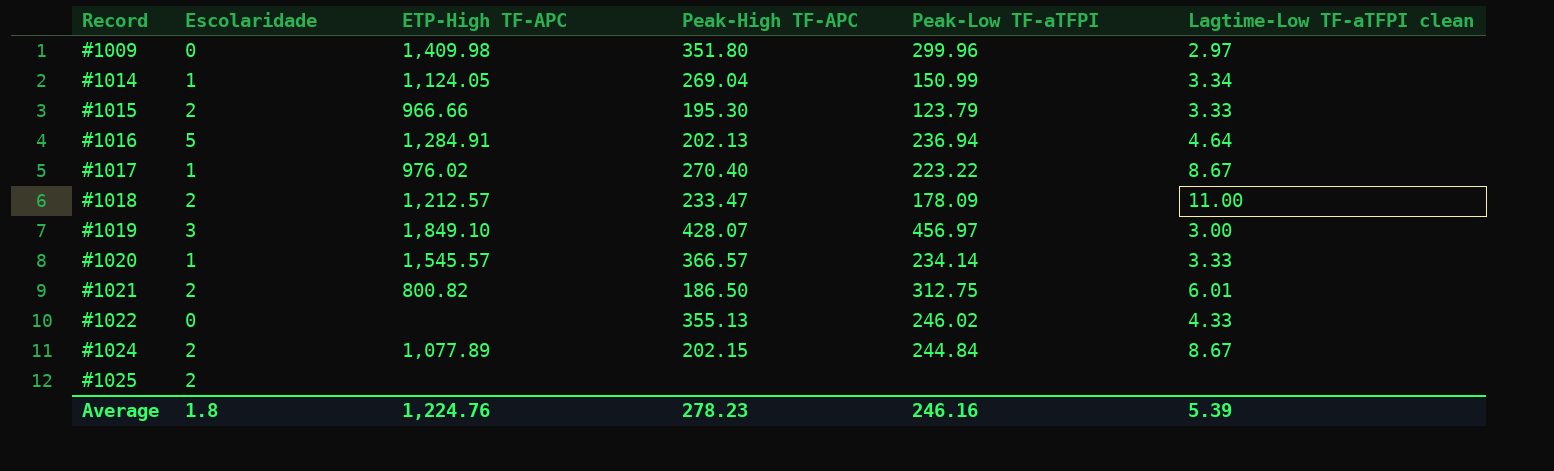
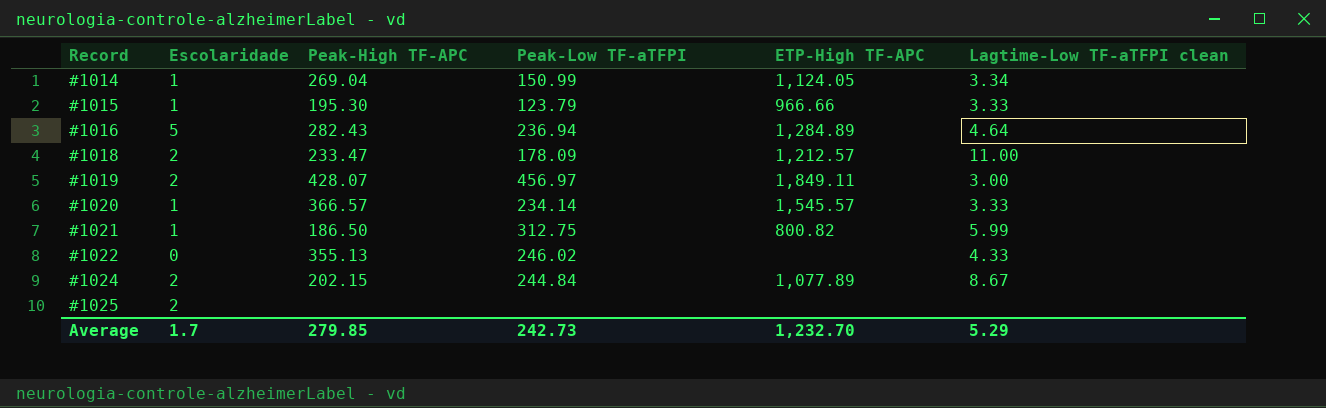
column ETP-High TF-APC | position: 3 -> 5
row #1009: 0 | 1,409.98 | 351.80 | 299.96 | 2.97 -> none
row #1017: 1 | 976.02 | 270.40 | 223.22 | 8.67 -> none
#1015 | Escolaridade: 2 -> 1
#1016 | Peak-High TF-APC: 202.13 -> 282.43
#1016 | ETP-High TF-APC: 1,284.91 -> 1,284.89
#1019 | Escolaridade: 3 -> 2
#1019 | ETP-High TF-APC: 1,849.10 -> 1,849.11
#1021 | Escolaridade: 2 -> 1
#1021 | Lagtime-Low TF-aTFPI clean: 6.01 -> 5.99
Average | Escolaridade: 1.8 -> 1.7
Average | Peak-High TF-APC: 278.23 -> 279.85
Average | Peak-Low TF-aTFPI: 246.16 -> 242.73
Average | ETP-High TF-APC: 1,224.76 -> 1,232.70
Average | Lagtime-Low TF-aTFPI clean: 5.39 -> 5.29

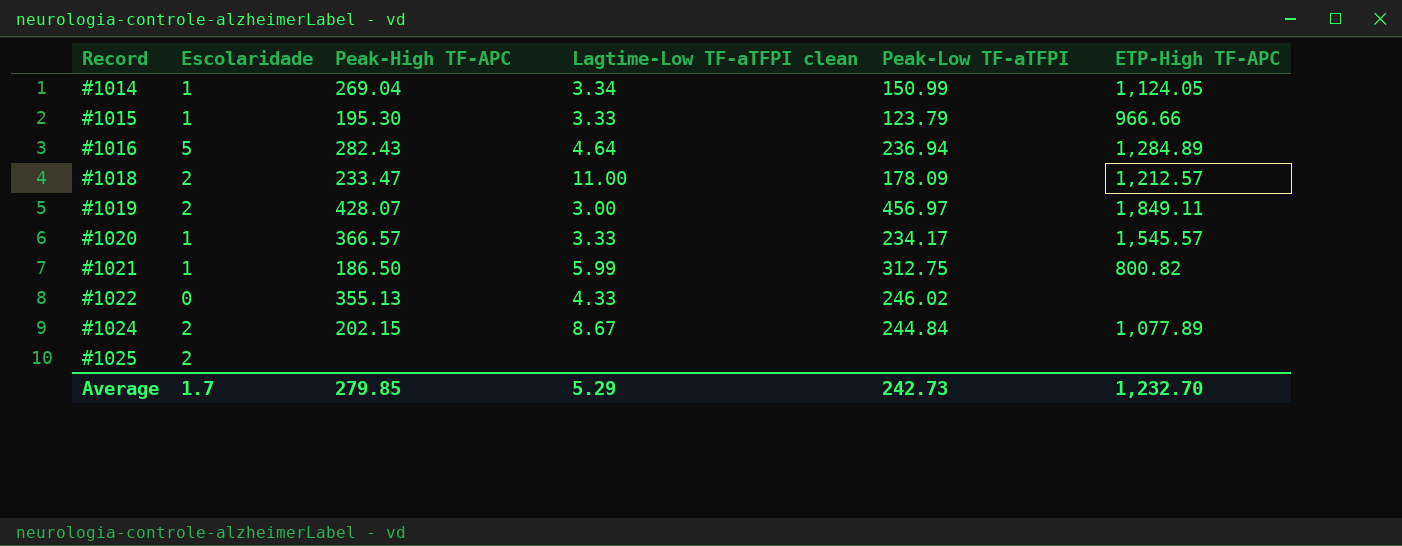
column Lagtime-Low TF-aTFPI clean | position: 6 -> 4
#1020 | Peak-Low TF-aTFPI: 234.14 -> 234.17

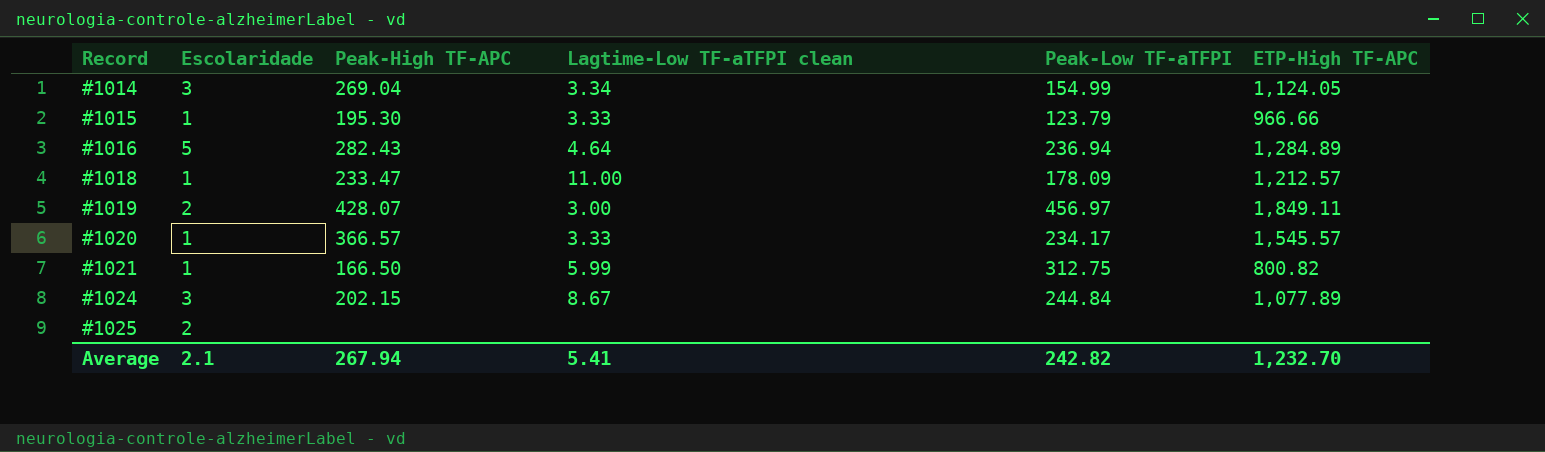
row #1022: 0 | 355.13 | 4.33 | 246.02 | none -> none
#1014 | Escolaridade: 1 -> 3
#1014 | Peak-Low TF-aTFPI: 150.99 -> 154.99
#1018 | Escolaridade: 2 -> 1
#1021 | Peak-High TF-APC: 186.50 -> 166.50
#1024 | Escolaridade: 2 -> 3
Average | Escolaridade: 1.7 -> 2.1
Average | Peak-High TF-APC: 279.85 -> 267.94
Average | Lagtime-Low TF-aTFPI clean: 5.29 -> 5.41
Average | Peak-Low TF-aTFPI: 242.73 -> 242.82

